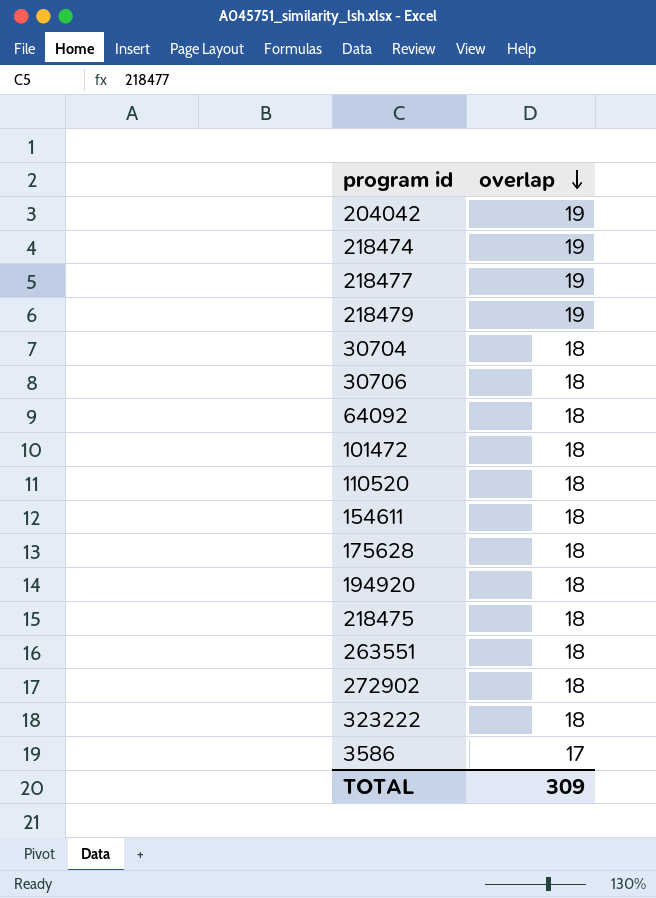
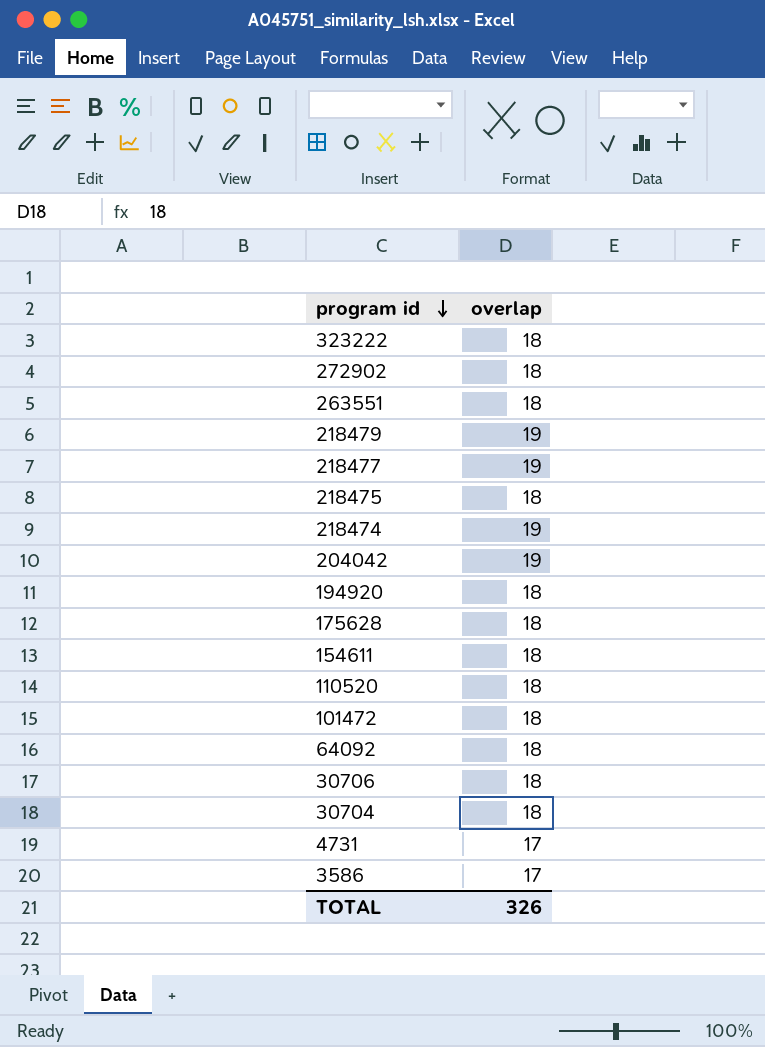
row order: overlap descending -> program id descending
row 4731: none -> 17
TOTAL | overlap: 309 -> 326

